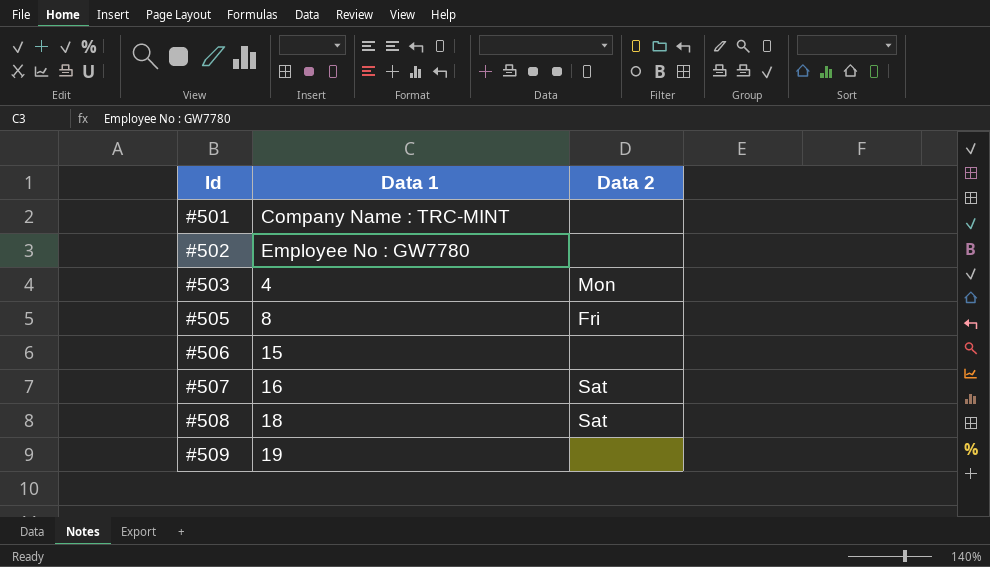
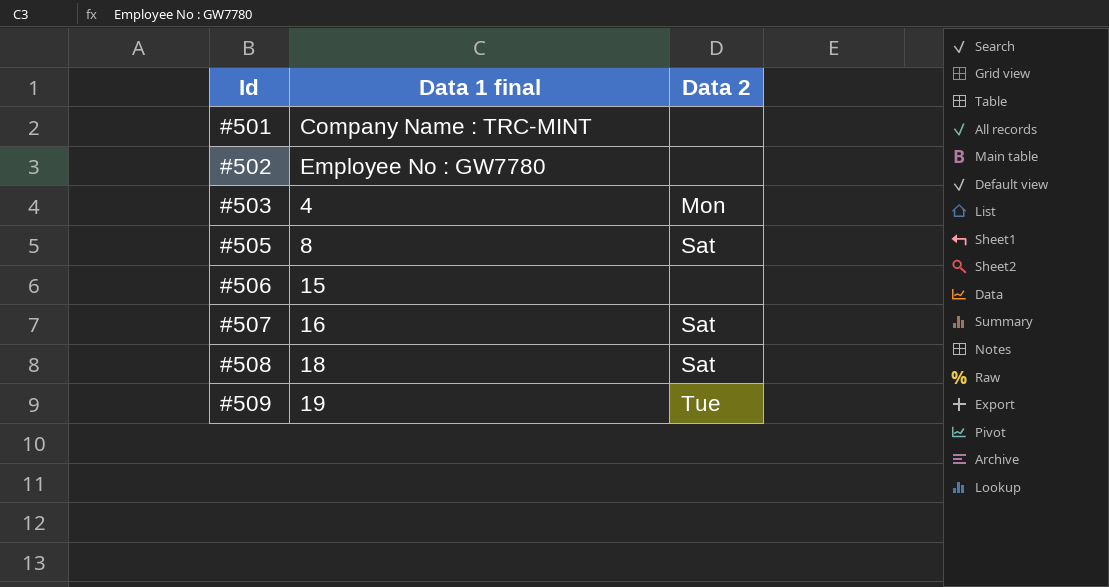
column name: Data 1 -> Data 1 final
#505 | Data 2: Fri -> Sat
#509 | Data 2: none -> Tue

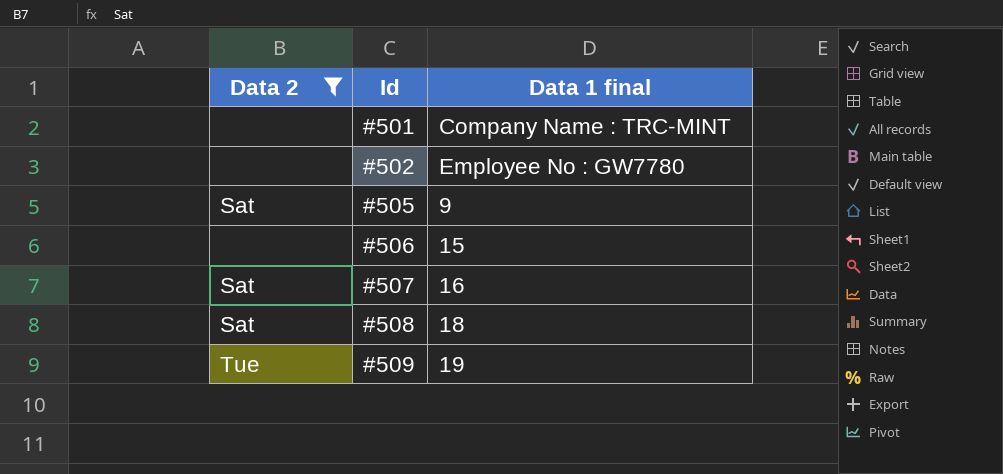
filter: none -> Data 2 != Mon
column Data 2 | position: 3 -> 1
#505 | Data 1 final: 8 -> 9

